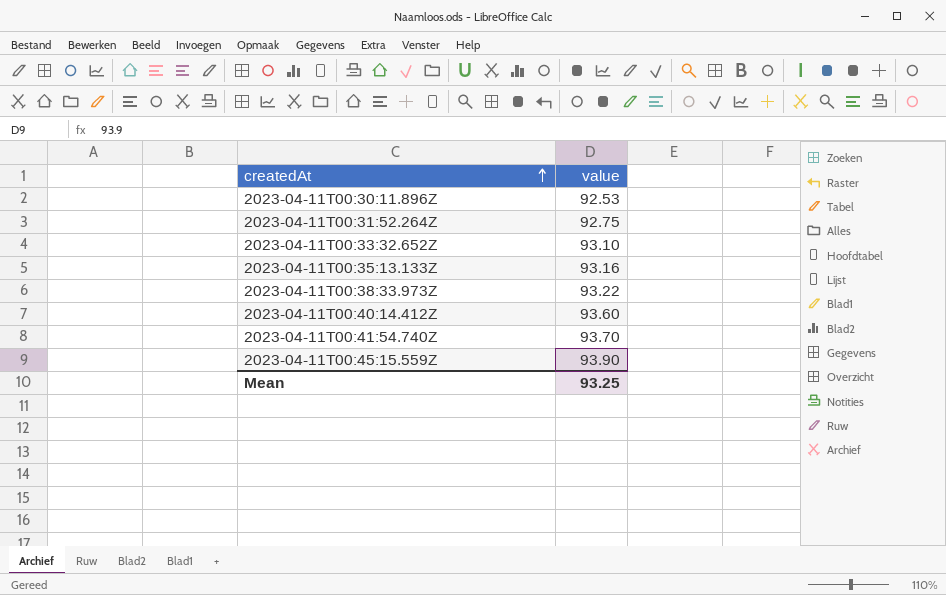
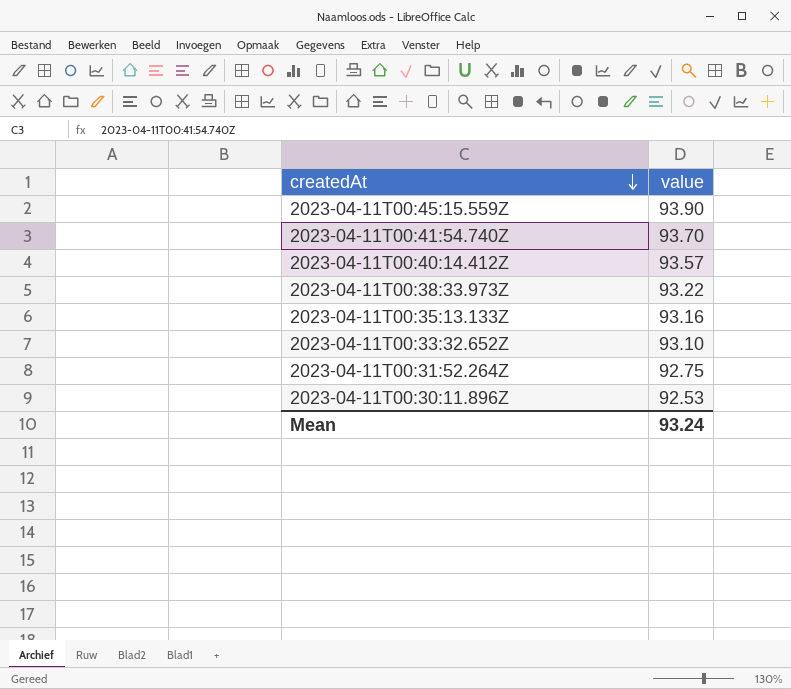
row order: createdAt ascending -> createdAt descending
2023-04-11T00:40:14.412Z | value: 93.60 -> 93.57
Mean | value: 93.25 -> 93.24

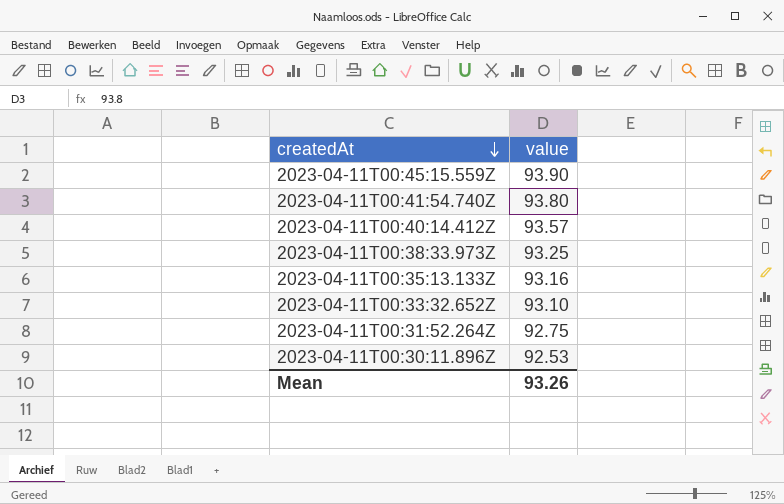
2023-04-11T00:41:54.740Z | value: 93.70 -> 93.80
2023-04-11T00:38:33.973Z | value: 93.22 -> 93.25
Mean | value: 93.24 -> 93.26

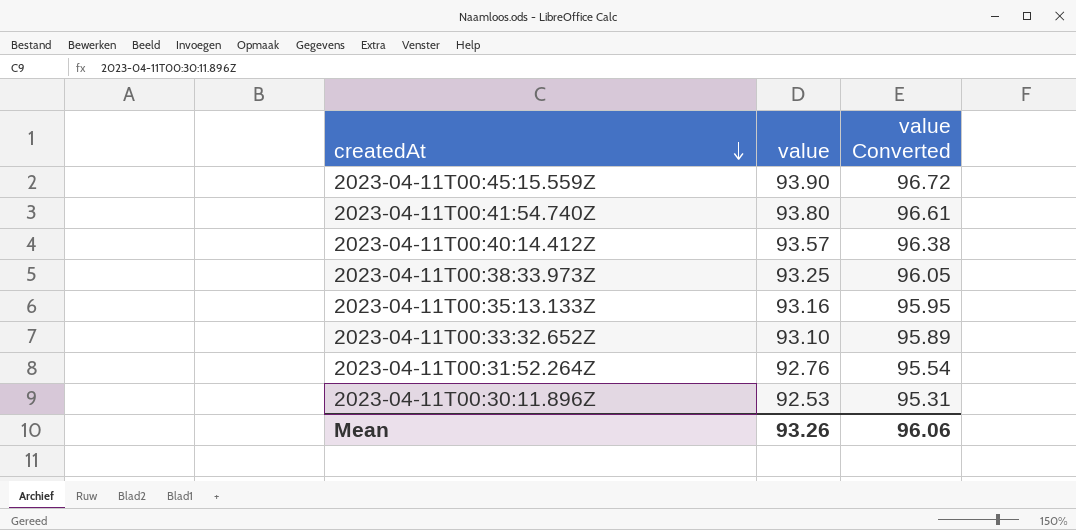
column value Converted | formula: none -> [value] * 1.03
2023-04-11T00:31:52.264Z | value: 92.75 -> 92.76

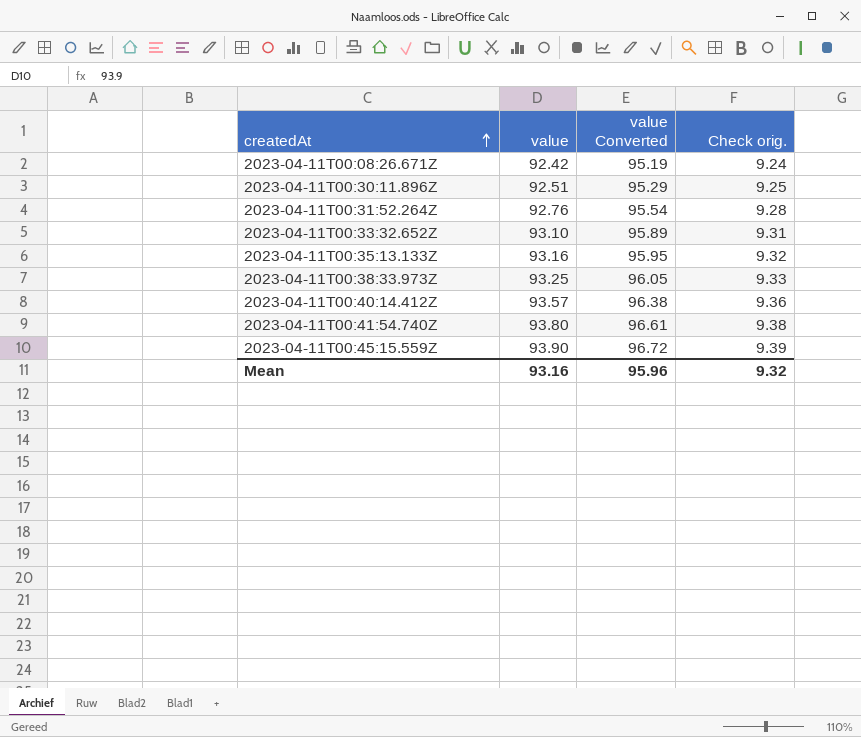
row order: createdAt descending -> createdAt ascending
column Check orig. | formula: none -> [value] * 0.1
row 2023-04-11T00:08:26.671Z: none -> 92.42 | 95.19 | 9.24
2023-04-11T00:30:11.896Z | value: 92.53 -> 92.51
2023-04-11T00:30:11.896Z | value Converted: 95.31 -> 95.29
Mean | value: 93.26 -> 93.16
Mean | value Converted: 96.06 -> 95.96

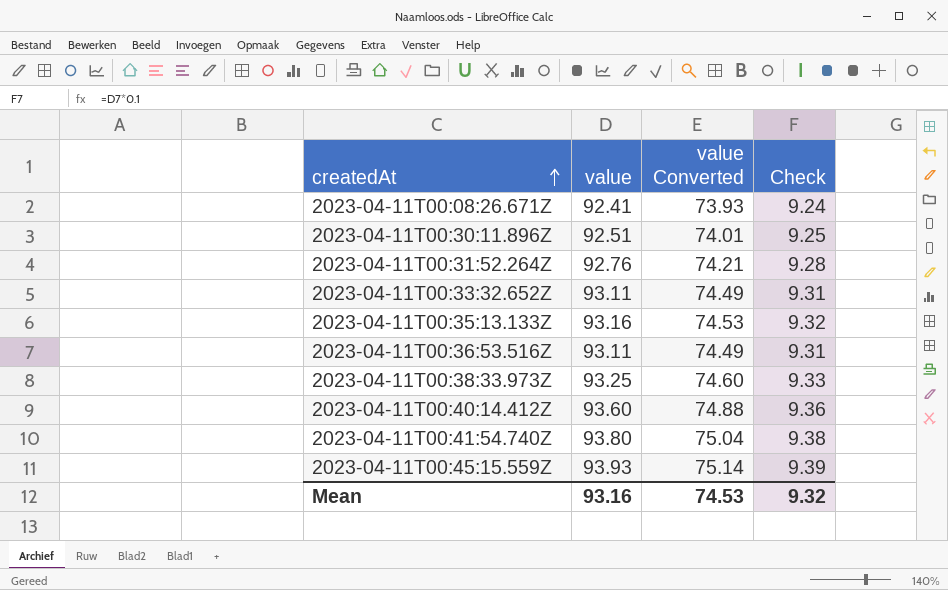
column value Converted | formula: [value] * 1.03 -> [value] * 0.8
column name: Check orig. -> Check
2023-04-11T00:08:26.671Z | value: 92.42 -> 92.41
2023-04-11T00:33:32.652Z | value: 93.10 -> 93.11
row 2023-04-11T00:36:53.516Z: none -> 93.11 | 74.49 | 9.31
2023-04-11T00:40:14.412Z | value: 93.57 -> 93.60
2023-04-11T00:45:15.559Z | value: 93.90 -> 93.93
Mean | value Converted: 95.96 -> 74.53

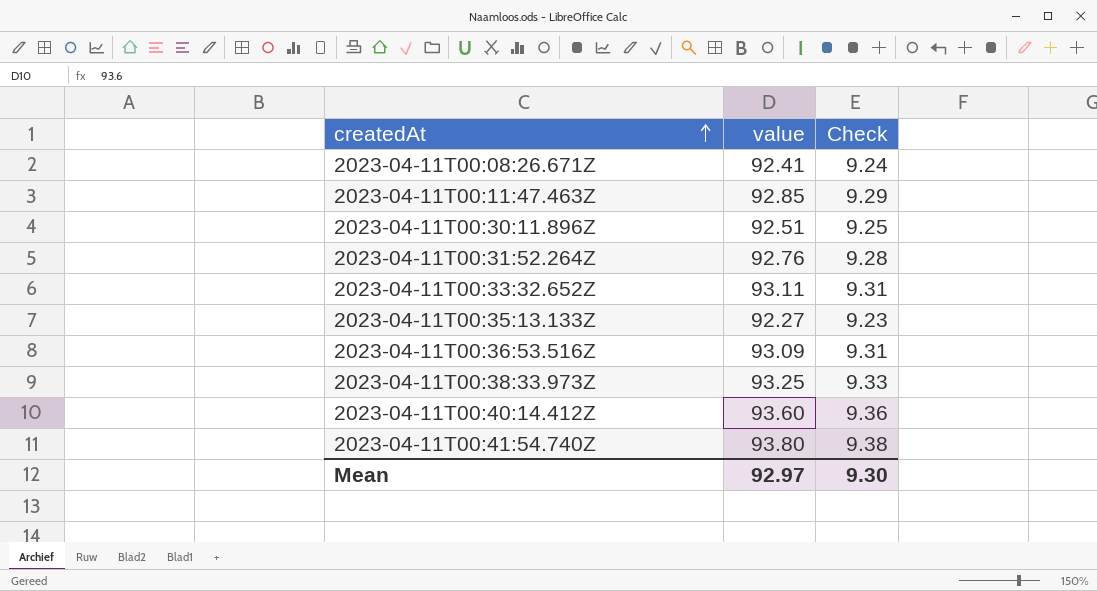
column value Converted | formula: [value] * 0.8 -> none
row 2023-04-11T00:45:15.559Z: 93.93 | 75.14 | 9.39 -> none
row 2023-04-11T00:11:47.463Z: none -> 92.85 | 9.29
2023-04-11T00:35:13.133Z | value: 93.16 -> 92.27
2023-04-11T00:35:13.133Z | Check: 9.32 -> 9.23
2023-04-11T00:36:53.516Z | value: 93.11 -> 93.09
Mean | value: 93.16 -> 92.97
Mean | Check: 9.32 -> 9.30

